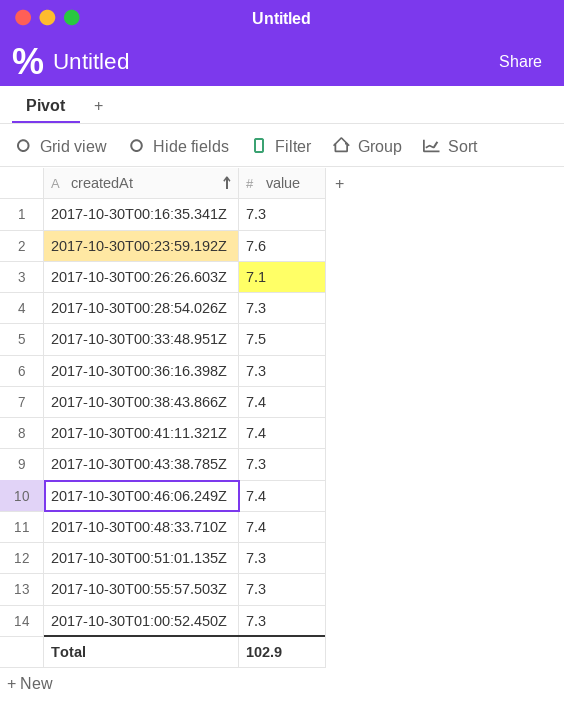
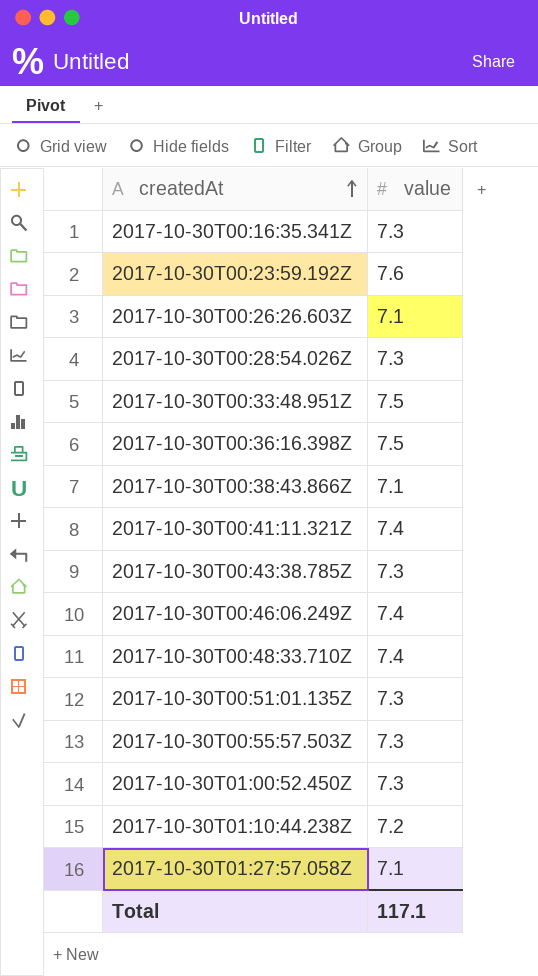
2017-10-30T00:36:16.398Z | value: 7.3 -> 7.5
2017-10-30T00:38:43.866Z | value: 7.4 -> 7.1
row 2017-10-30T01:10:44.238Z: none -> 7.2
row 2017-10-30T01:27:57.058Z: none -> 7.1
Total | value: 102.9 -> 117.1

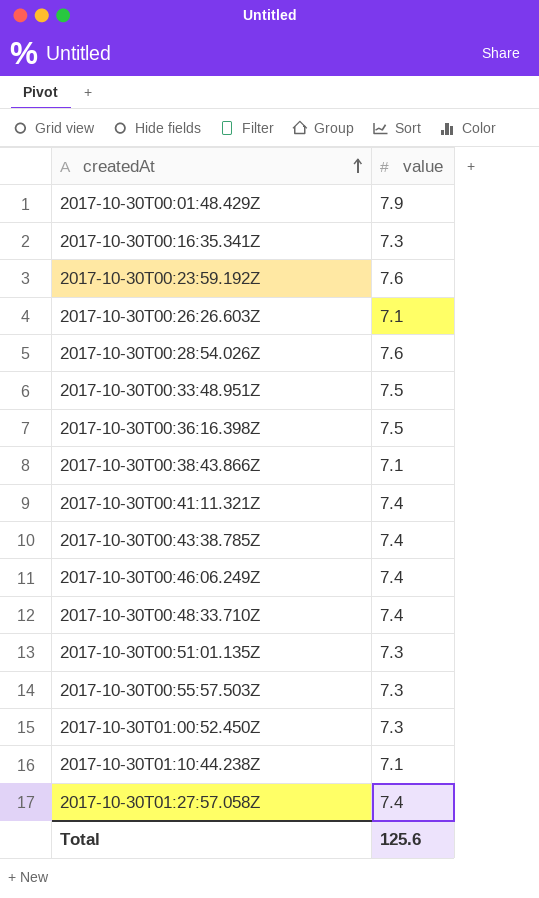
row 2017-10-30T00:01:48.429Z: none -> 7.9
2017-10-30T00:28:54.026Z | value: 7.3 -> 7.6
2017-10-30T00:43:38.785Z | value: 7.3 -> 7.4
2017-10-30T01:10:44.238Z | value: 7.2 -> 7.1
2017-10-30T01:27:57.058Z | value: 7.1 -> 7.4
Total | value: 117.1 -> 125.6

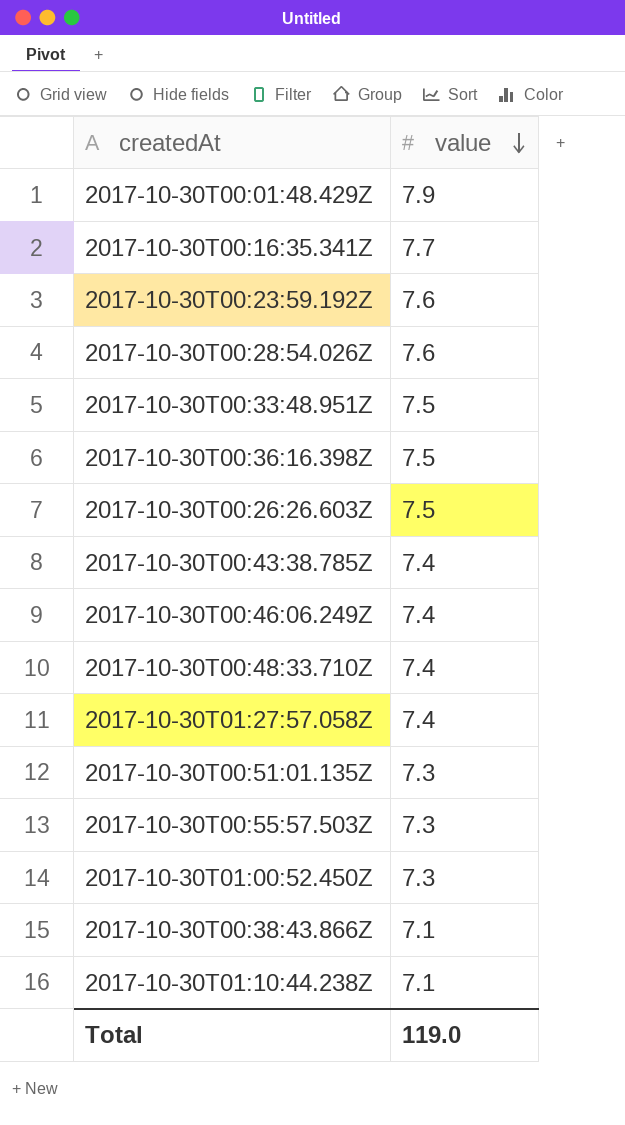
row order: createdAt ascending -> value descending
row 2017-10-30T00:41:11.321Z: 7.4 -> none
2017-10-30T00:16:35.341Z | value: 7.3 -> 7.7
2017-10-30T00:26:26.603Z | value: 7.1 -> 7.5
Total | value: 125.6 -> 119.0

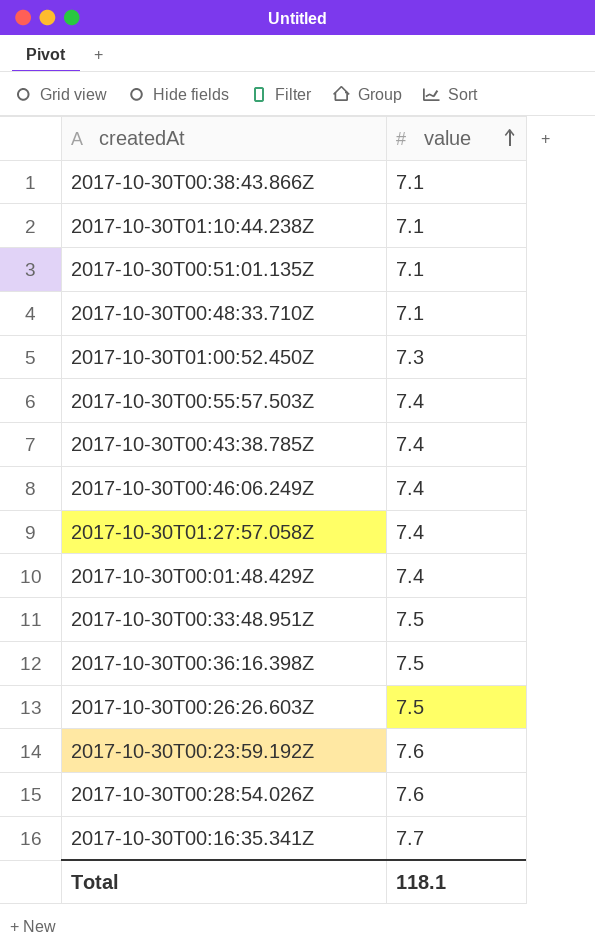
row order: value descending -> value ascending
2017-10-30T00:51:01.135Z | value: 7.3 -> 7.1
2017-10-30T00:48:33.710Z | value: 7.4 -> 7.1
2017-10-30T00:55:57.503Z | value: 7.3 -> 7.4
2017-10-30T00:01:48.429Z | value: 7.9 -> 7.4
Total | value: 119.0 -> 118.1

